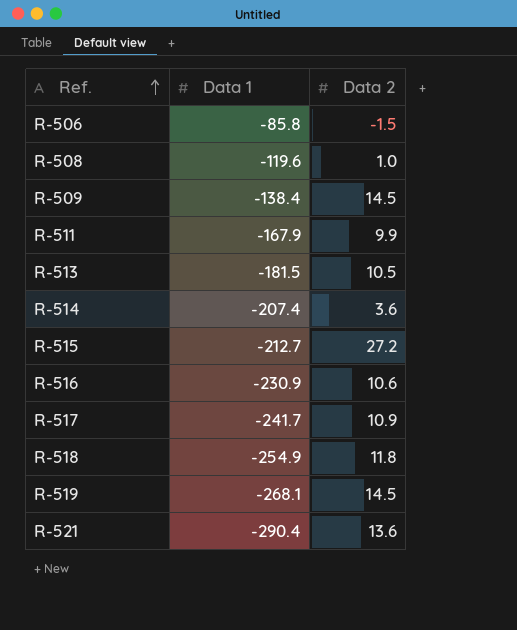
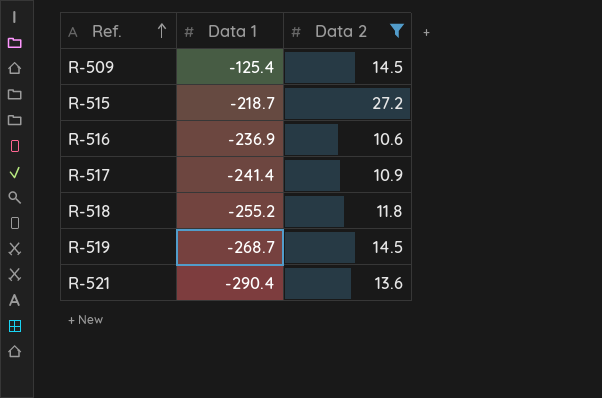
filter: none -> Data 2 >= 10.6
R-509 | Data 1: -138.4 -> -125.4
R-515 | Data 1: -212.7 -> -218.7
R-516 | Data 1: -230.9 -> -236.9
R-517 | Data 1: -241.7 -> -241.4
R-518 | Data 1: -254.9 -> -255.2
R-519 | Data 1: -268.1 -> -268.7

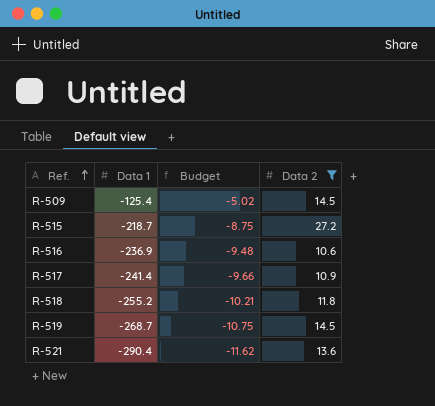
column Budget | formula: none -> [Data 1] * 0.04

